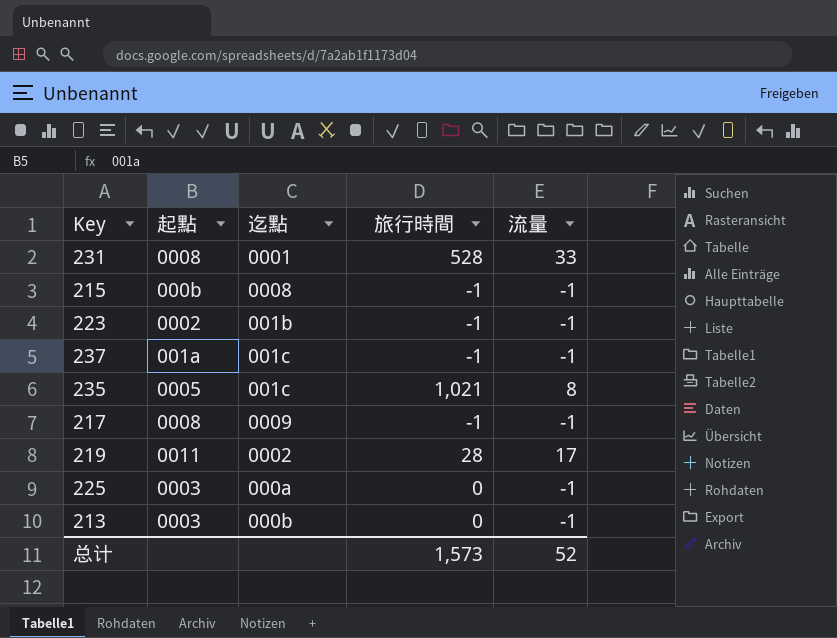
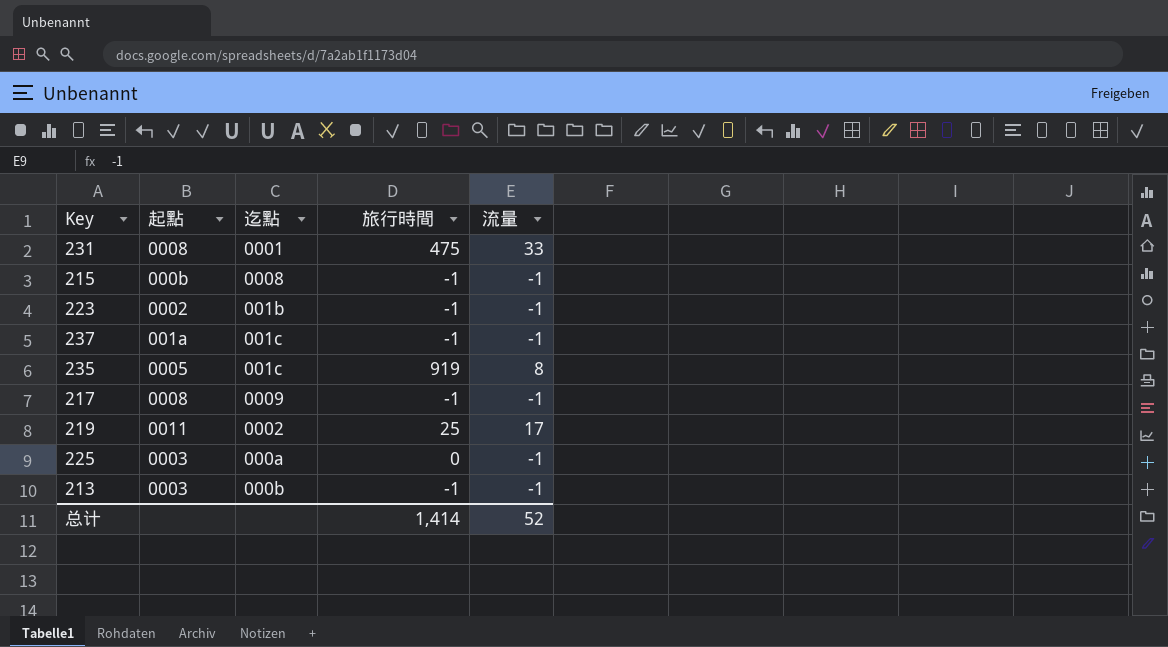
231 | 旅行時間: 528 -> 475
235 | 旅行時間: 1,021 -> 919
219 | 旅行時間: 28 -> 25
213 | 旅行時間: 0 -> -1
总计 | 旅行時間: 1,573 -> 1,414

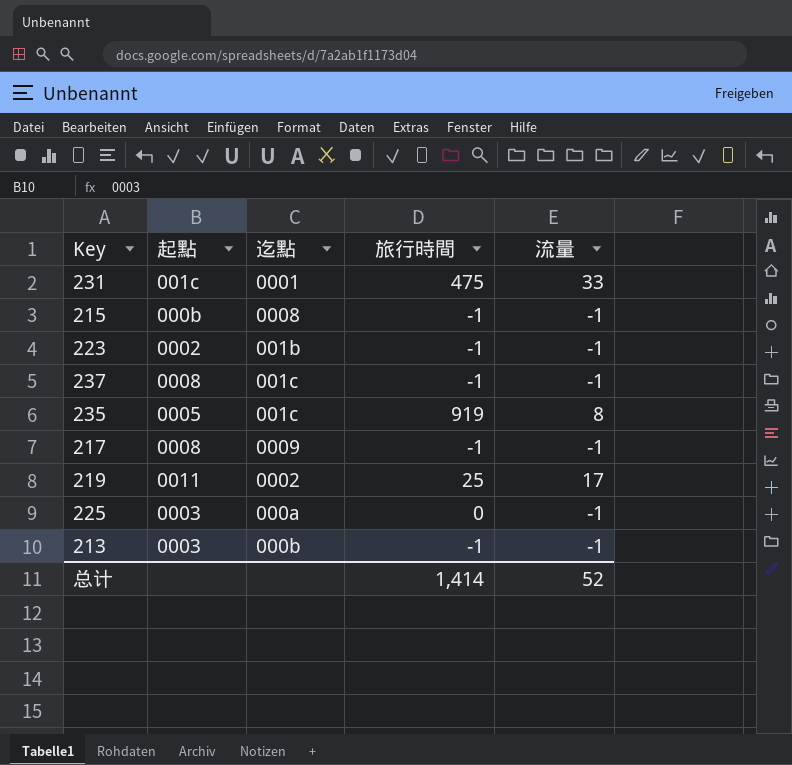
231 | 起點: 0008 -> 001c
237 | 起點: 001a -> 0008

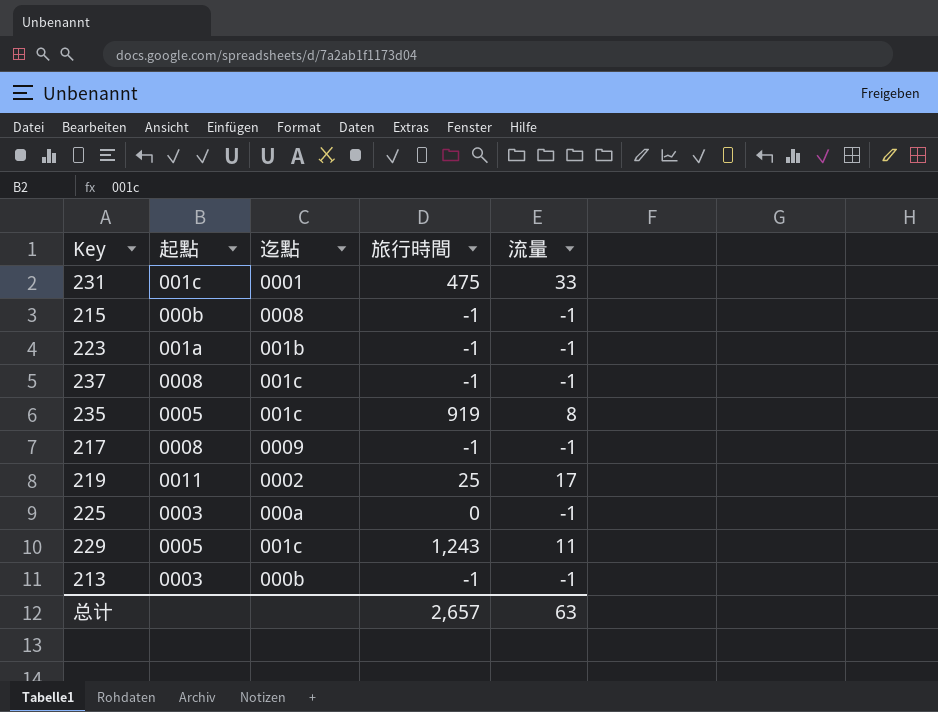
223 | 起點: 0002 -> 001a
row 229: none -> 0005 | 001c | 1,243 | 11
总计 | 旅行時間: 1,414 -> 2,657
总计 | 流量: 52 -> 63

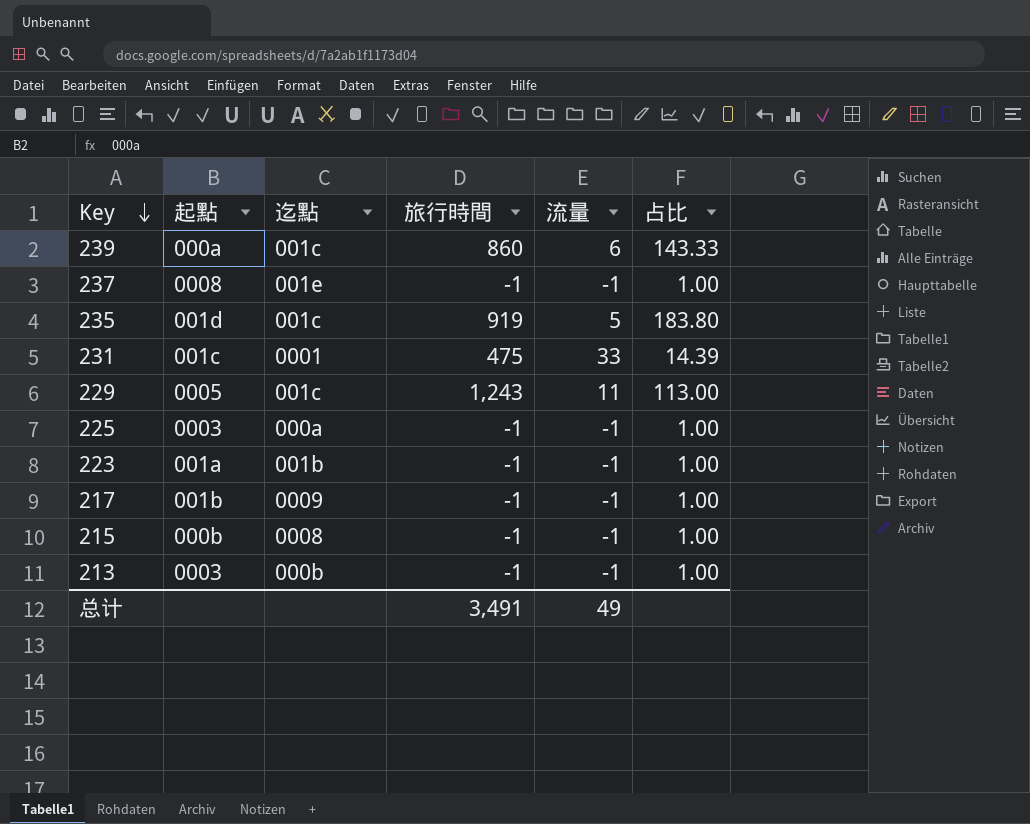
row order: none -> Key descending
column 占比 | formula: none -> [旅行時間] / [流量]
row 219: 0011 | 0002 | 25 | 17 -> none
row 239: none -> 000a | 001c | 860 | 6 | 143.33
237 | 迄點: 001c -> 001e
235 | 起點: 0005 -> 001d
235 | 流量: 8 -> 5
225 | 旅行時間: 0 -> -1
217 | 起點: 0008 -> 001b
总计 | 旅行時間: 2,657 -> 3,491
总计 | 流量: 63 -> 49

